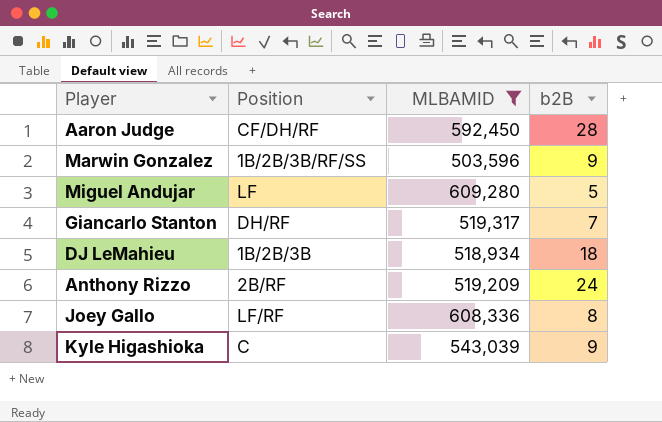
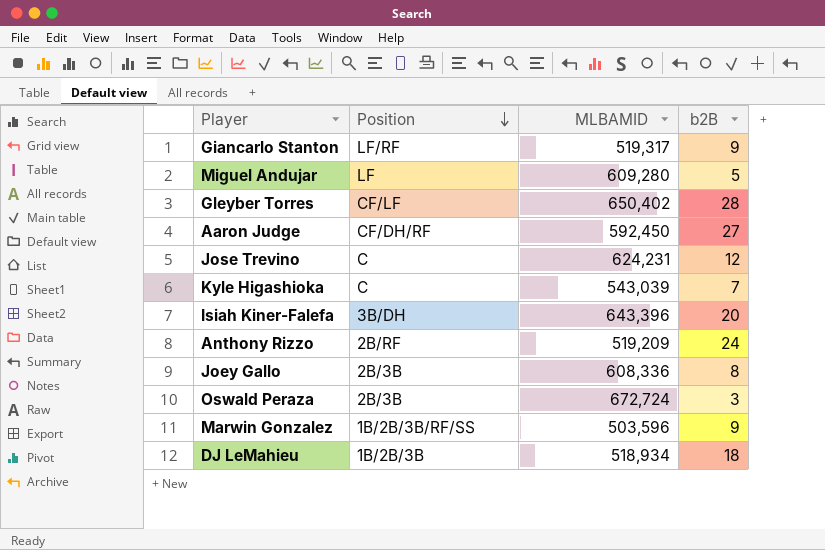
filter: MLBAMID <= 609,280 -> none
row order: none -> Position descending
Giancarlo Stanton | Position: DH/RF -> LF/RF
Giancarlo Stanton | b2B: 7 -> 9
Aaron Judge | b2B: 28 -> 27
Kyle Higashioka | b2B: 9 -> 7
Joey Gallo | Position: LF/RF -> 2B/3B

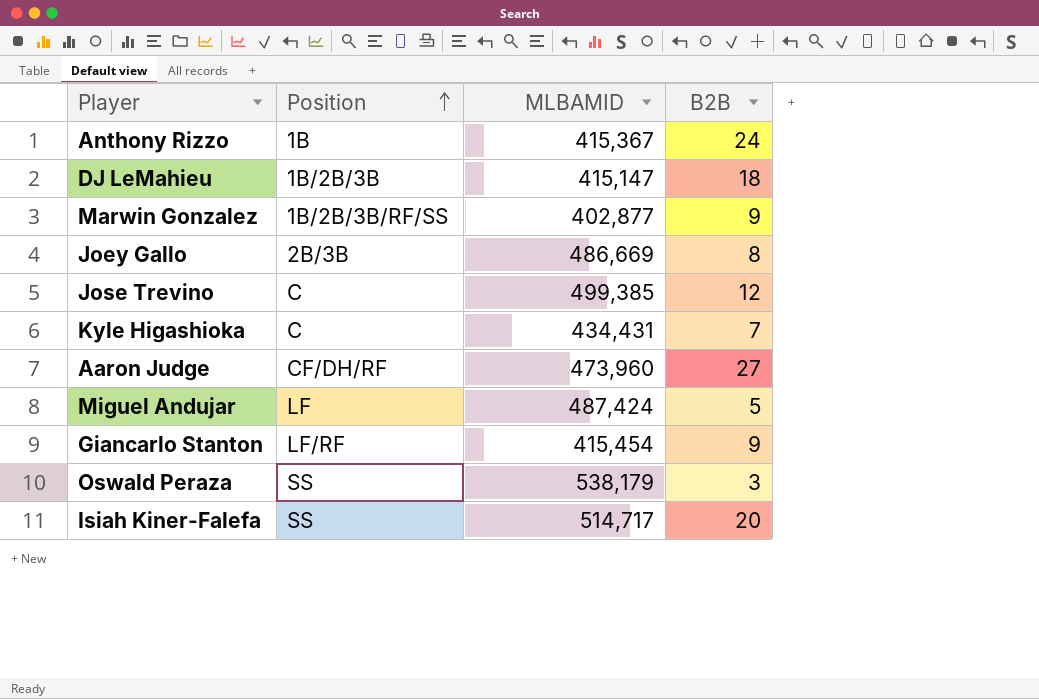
row order: Position descending -> Position ascending
column name: b2B -> B2B
row Gleyber Torres: CF/LF | 650,402 | 28 -> none
Anthony Rizzo | Position: 2B/RF -> 1B
Anthony Rizzo | MLBAMID: 519,209 -> 415,367
DJ LeMahieu | MLBAMID: 518,934 -> 415,147
Marwin Gonzalez | MLBAMID: 503,596 -> 402,877
Joey Gallo | MLBAMID: 608,336 -> 486,669
Jose Trevino | MLBAMID: 624,231 -> 499,385
Kyle Higashioka | MLBAMID: 543,039 -> 434,431
Aaron Judge | MLBAMID: 592,450 -> 473,960
Miguel Andujar | MLBAMID: 609,280 -> 487,424
Giancarlo Stanton | MLBAMID: 519,317 -> 415,454
Oswald Peraza | Position: 2B/3B -> SS
Oswald Peraza | MLBAMID: 672,724 -> 538,179
Isiah Kiner-Falefa | Position: 3B/DH -> SS
Isiah Kiner-Falefa | MLBAMID: 643,396 -> 514,717

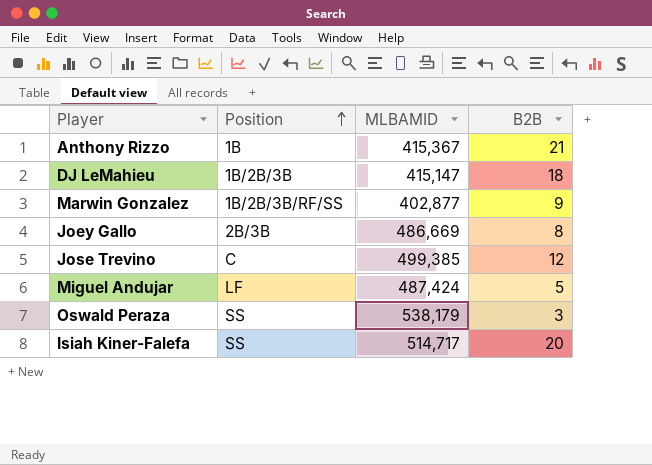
row Kyle Higashioka: C | 434,431 | 7 -> none
row Aaron Judge: CF/DH/RF | 473,960 | 27 -> none
row Giancarlo Stanton: LF/RF | 415,454 | 9 -> none
Anthony Rizzo | B2B: 24 -> 21

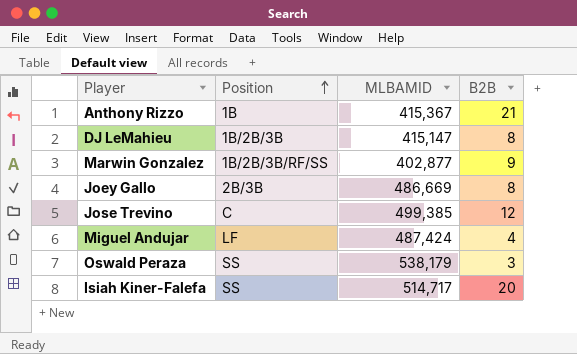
DJ LeMahieu | B2B: 18 -> 8
Miguel Andujar | B2B: 5 -> 4

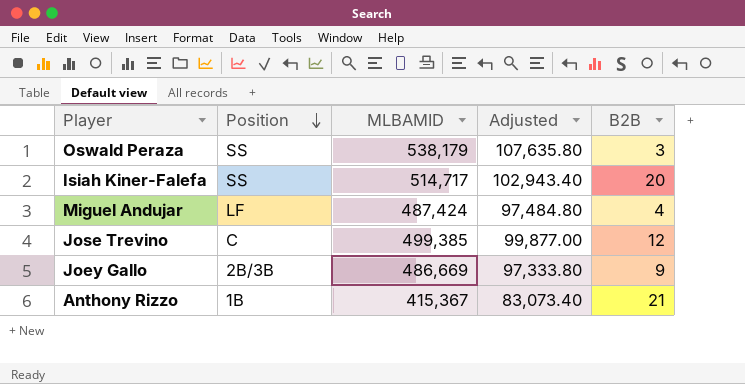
row order: Position ascending -> Position descending
column Adjusted | formula: none -> [MLBAMID] * 0.2
row DJ LeMahieu: 1B/2B/3B | 415,147 | 8 -> none
row Marwin Gonzalez: 1B/2B/3B/RF/SS | 402,877 | 9 -> none
Joey Gallo | B2B: 8 -> 9

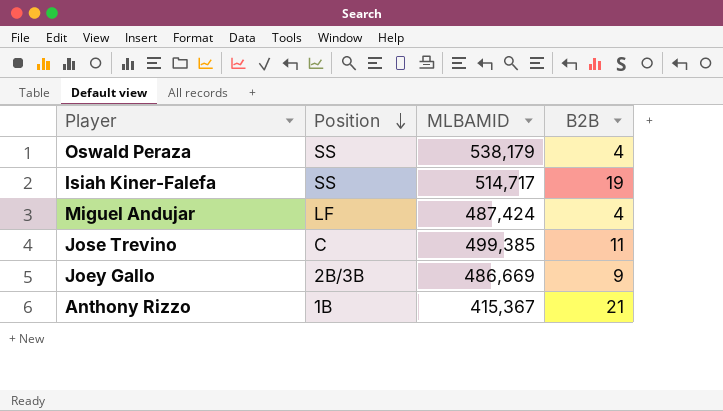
column Adjusted | formula: [MLBAMID] * 0.2 -> none
Oswald Peraza | B2B: 3 -> 4
Isiah Kiner-Falefa | B2B: 20 -> 19
Jose Trevino | B2B: 12 -> 11

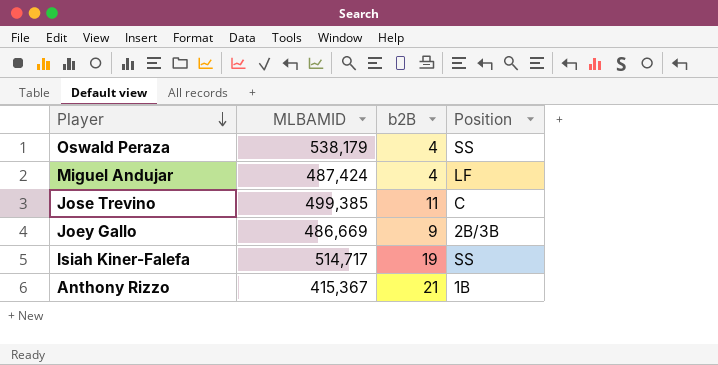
row order: Position descending -> Player descending
column name: B2B -> b2B
column Position | position: 2 -> 4

